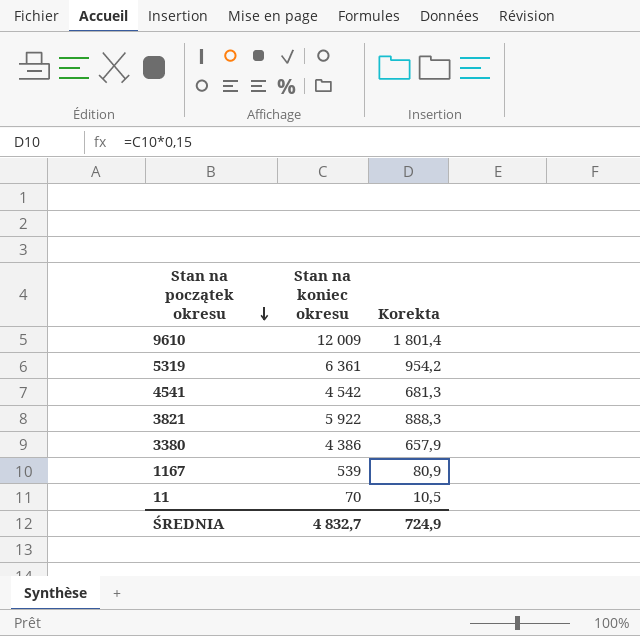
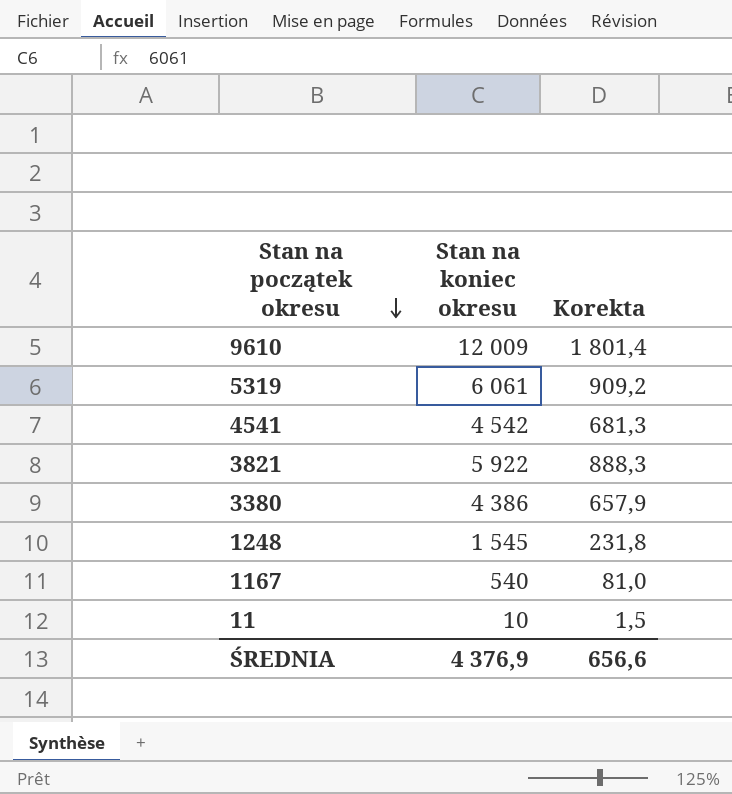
5319 | Stan na koniec okresu: 6 361 -> 6 061
5319 | Korekta: 954,2 -> 909,2
row 1248: none -> 1 545 | 231,8
1167 | Stan na koniec okresu: 539 -> 540
1167 | Korekta: 80,9 -> 81,0
11 | Stan na koniec okresu: 70 -> 10
11 | Korekta: 10,5 -> 1,5
ŚREDNIA | Stan na koniec okresu: 4 832,7 -> 4 376,9
ŚREDNIA | Korekta: 724,9 -> 656,6

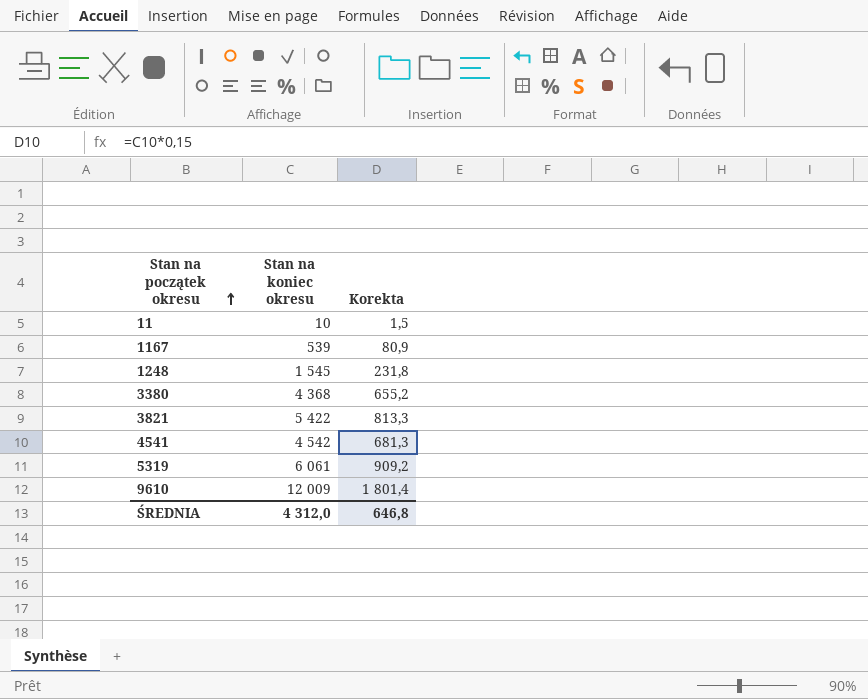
row order: Stan na początek okresu descending -> Stan na początek okresu ascending
1167 | Stan na koniec okresu: 540 -> 539
1167 | Korekta: 81,0 -> 80,9
3380 | Stan na koniec okresu: 4 386 -> 4 368
3380 | Korekta: 657,9 -> 655,2
3821 | Stan na koniec okresu: 5 922 -> 5 422
3821 | Korekta: 888,3 -> 813,3
ŚREDNIA | Stan na koniec okresu: 4 376,9 -> 4 312,0
ŚREDNIA | Korekta: 656,6 -> 646,8

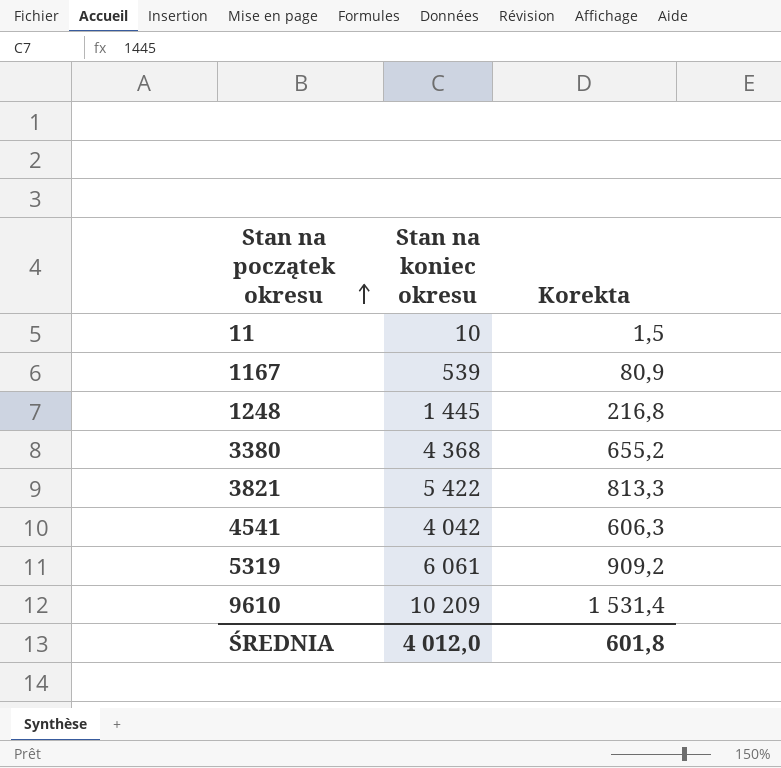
1248 | Stan na koniec okresu: 1 545 -> 1 445
1248 | Korekta: 231,8 -> 216,8
4541 | Stan na koniec okresu: 4 542 -> 4 042
4541 | Korekta: 681,3 -> 606,3
9610 | Stan na koniec okresu: 12 009 -> 10 209
9610 | Korekta: 1 801,4 -> 1 531,4
ŚREDNIA | Stan na koniec okresu: 4 312,0 -> 4 012,0
ŚREDNIA | Korekta: 646,8 -> 601,8

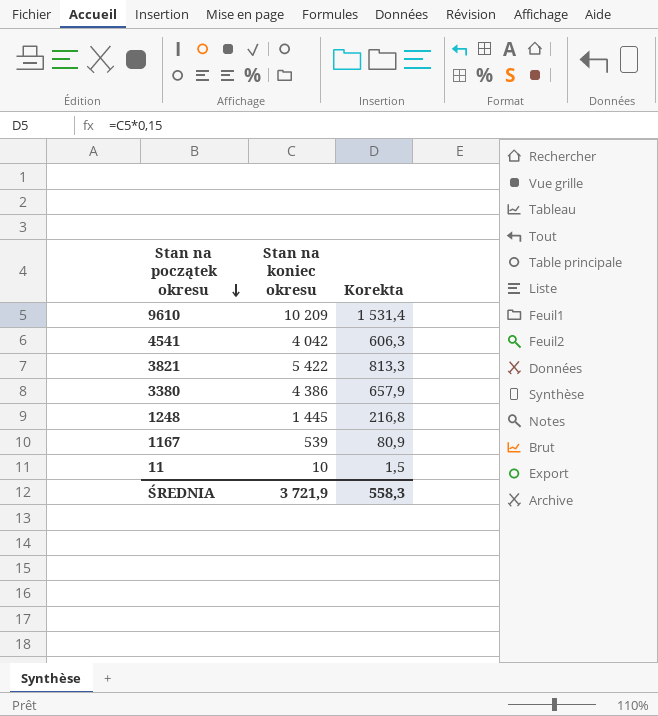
row order: Stan na początek okresu ascending -> Stan na początek okresu descending
row 5319: 6 061 | 909,2 -> none
3380 | Stan na koniec okresu: 4 368 -> 4 386
3380 | Korekta: 655,2 -> 657,9
ŚREDNIA | Stan na koniec okresu: 4 012,0 -> 3 721,9
ŚREDNIA | Korekta: 601,8 -> 558,3

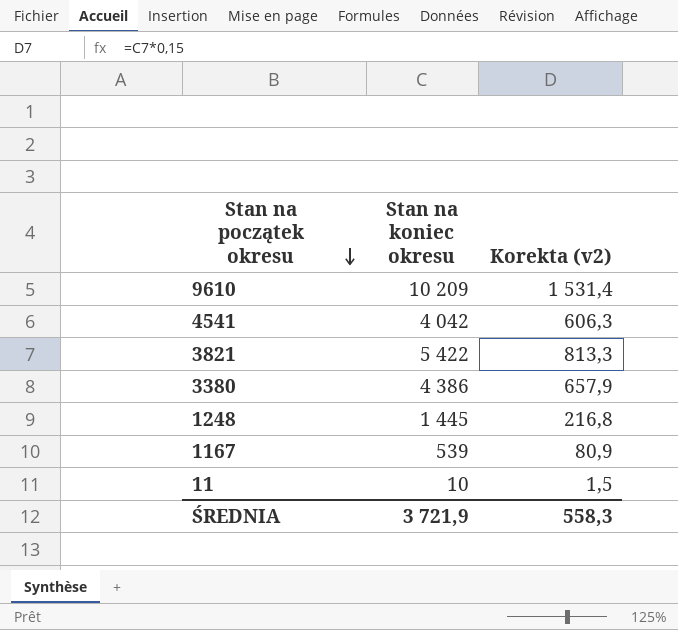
column name: Korekta -> Korekta (v2)

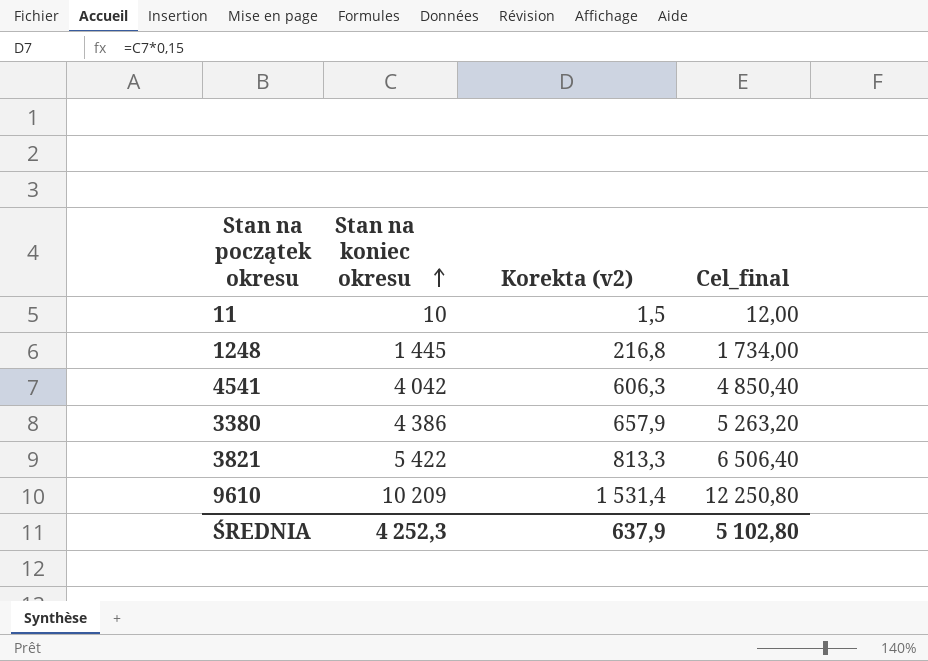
row order: Stan na początek okresu descending -> Stan na koniec okresu ascending
column Cel_final | formula: none -> [Stan na koniec okresu] * 1,2
row 1167: 539 | 80,9 -> none
ŚREDNIA | Stan na koniec okresu: 3 721,9 -> 4 252,3
ŚREDNIA | Korekta (v2): 558,3 -> 637,9

